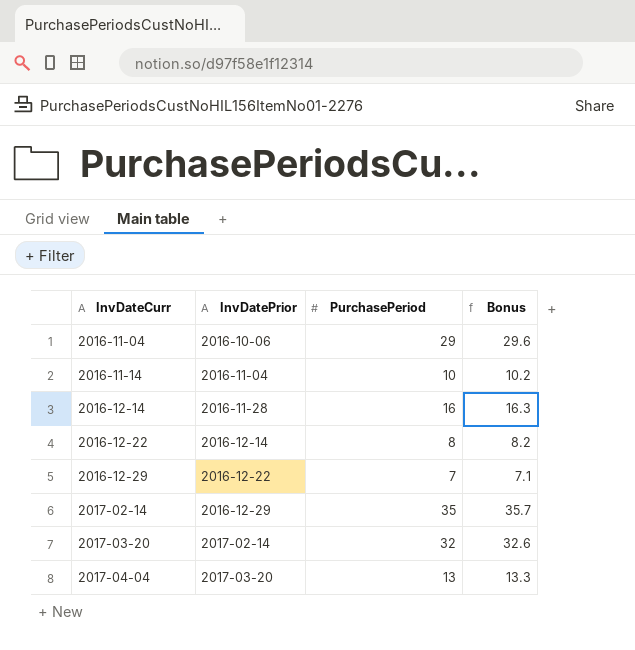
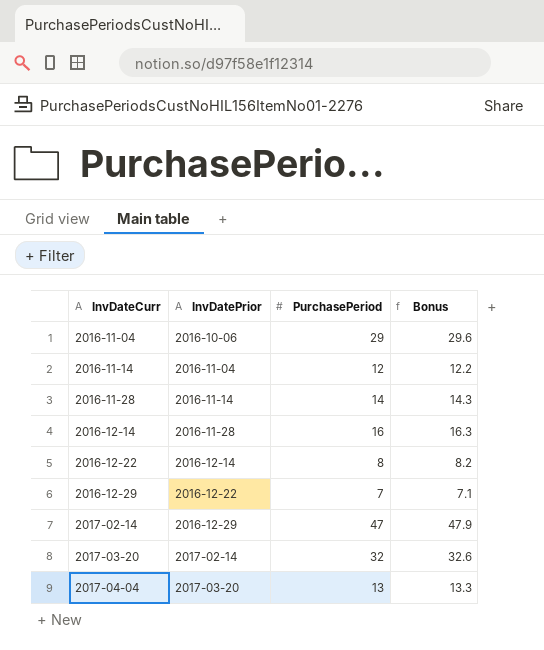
2016-11-14 | PurchasePeriod: 10 -> 12
2016-11-14 | Bonus: 10.2 -> 12.2
row 2016-11-28: none -> 2016-11-14 | 14 | 14.3
2017-02-14 | PurchasePeriod: 35 -> 47
2017-02-14 | Bonus: 35.7 -> 47.9

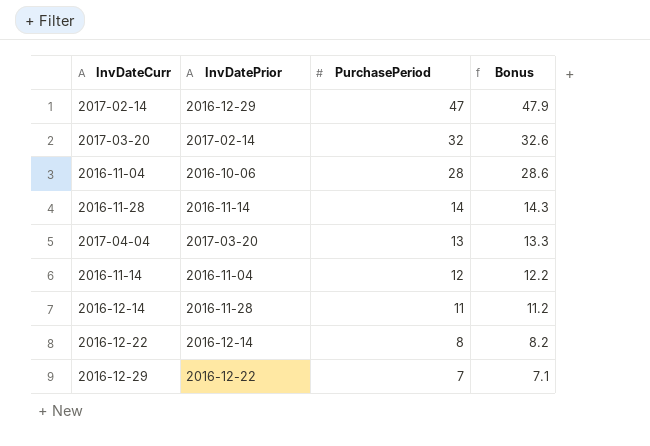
row order: InvDateCurr ascending -> PurchasePeriod descending
2016-11-04 | PurchasePeriod: 29 -> 28
2016-11-04 | Bonus: 29.6 -> 28.6
2016-12-14 | PurchasePeriod: 16 -> 11
2016-12-14 | Bonus: 16.3 -> 11.2

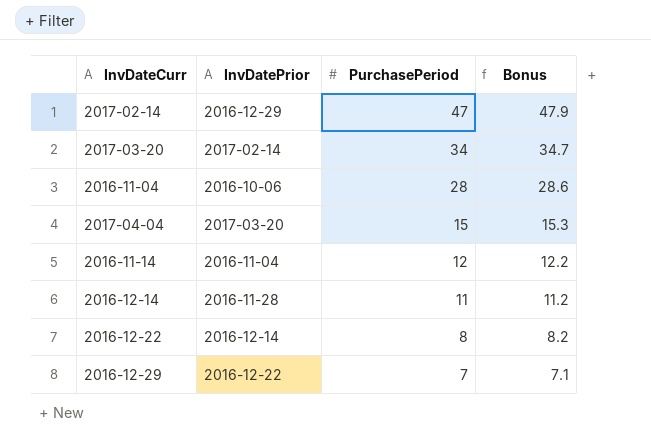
row 2016-11-28: 2016-11-14 | 14 | 14.3 -> none
2017-03-20 | PurchasePeriod: 32 -> 34
2017-03-20 | Bonus: 32.6 -> 34.7
2017-04-04 | PurchasePeriod: 13 -> 15
2017-04-04 | Bonus: 13.3 -> 15.3

